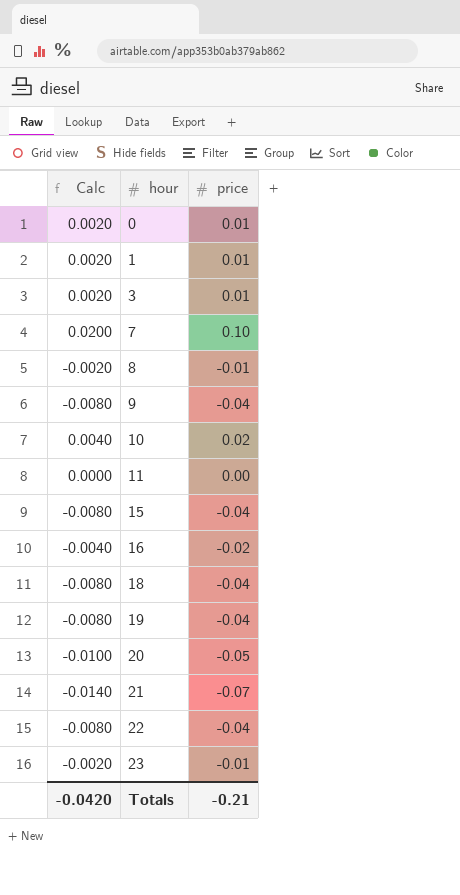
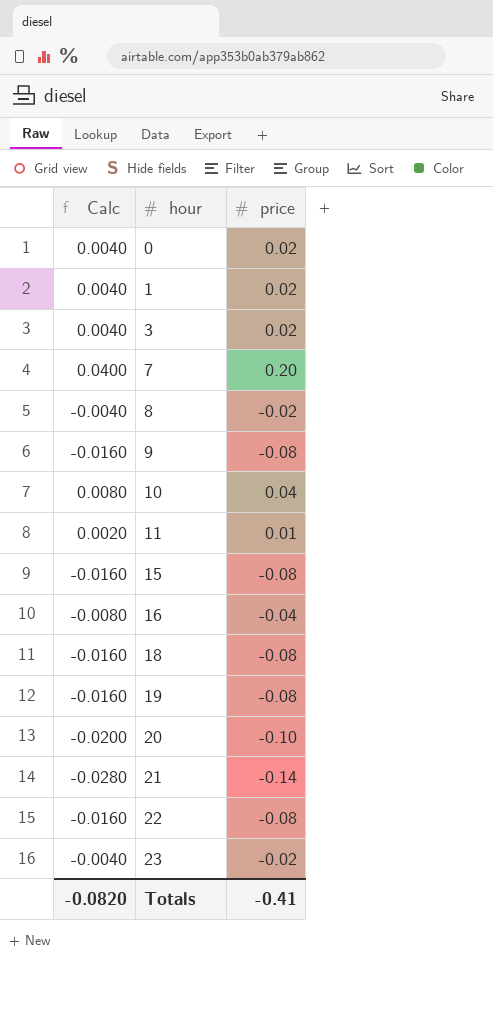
0 | Calc: 0.0020 -> 0.0040
0 | price: 0.01 -> 0.02
1 | Calc: 0.0020 -> 0.0040
1 | price: 0.01 -> 0.02
3 | Calc: 0.0020 -> 0.0040
3 | price: 0.01 -> 0.02
7 | Calc: 0.0200 -> 0.0400
7 | price: 0.10 -> 0.20
8 | Calc: -0.0020 -> -0.0040
8 | price: -0.01 -> -0.02
9 | Calc: -0.0080 -> -0.0160
9 | price: -0.04 -> -0.08
10 | Calc: 0.0040 -> 0.0080
10 | price: 0.02 -> 0.04
11 | Calc: 0.0000 -> 0.0020
11 | price: 0.00 -> 0.01
15 | Calc: -0.0080 -> -0.0160
15 | price: -0.04 -> -0.08
16 | Calc: -0.0040 -> -0.0080
16 | price: -0.02 -> -0.04
18 | Calc: -0.0080 -> -0.0160
18 | price: -0.04 -> -0.08
19 | Calc: -0.0080 -> -0.0160
19 | price: -0.04 -> -0.08
20 | Calc: -0.0100 -> -0.0200
20 | price: -0.05 -> -0.10
21 | Calc: -0.0140 -> -0.0280
21 | price: -0.07 -> -0.14
22 | Calc: -0.0080 -> -0.0160
22 | price: -0.04 -> -0.08
23 | Calc: -0.0020 -> -0.0040
23 | price: -0.01 -> -0.02
Totals | Calc: -0.0420 -> -0.0820
Totals | price: -0.21 -> -0.41

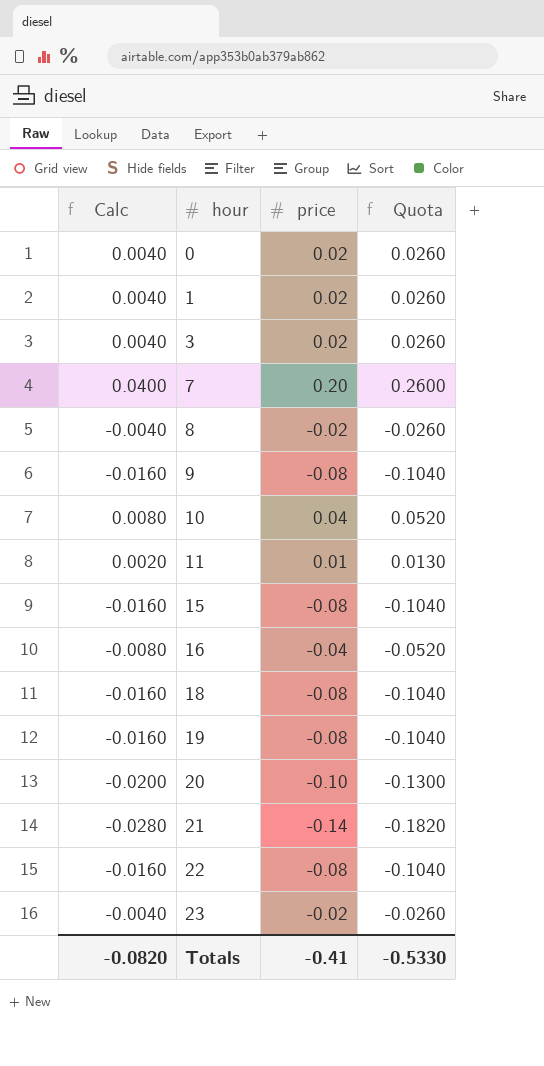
column Quota | formula: none -> [price] * 1.3

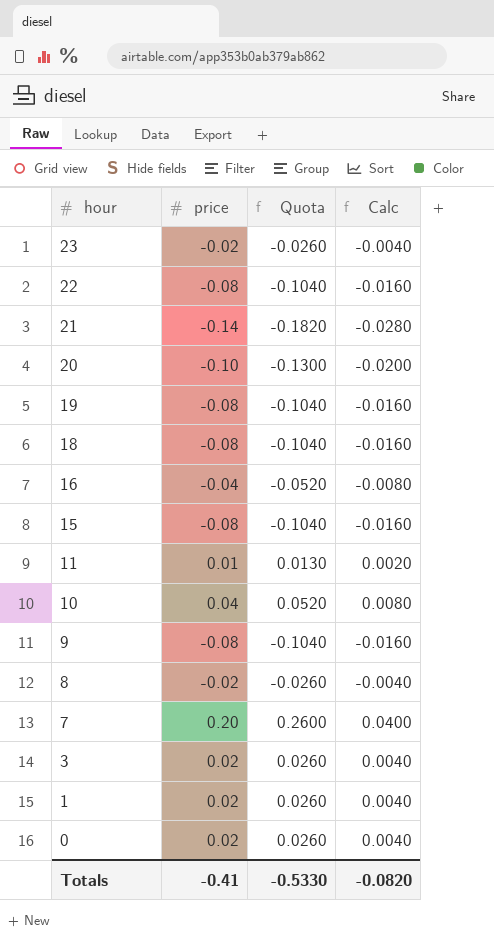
row order: hour ascending -> hour descending
column Calc | position: 1 -> 4

